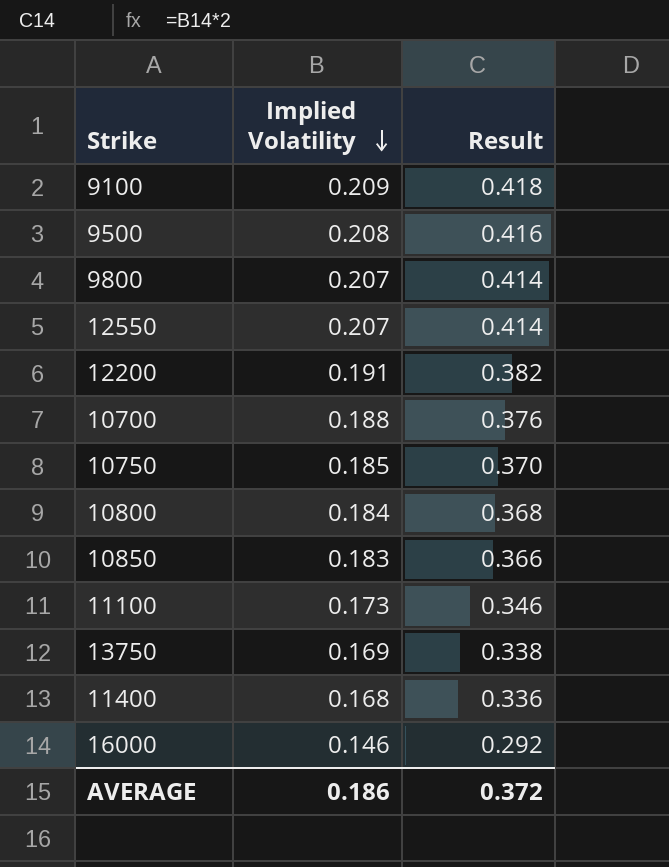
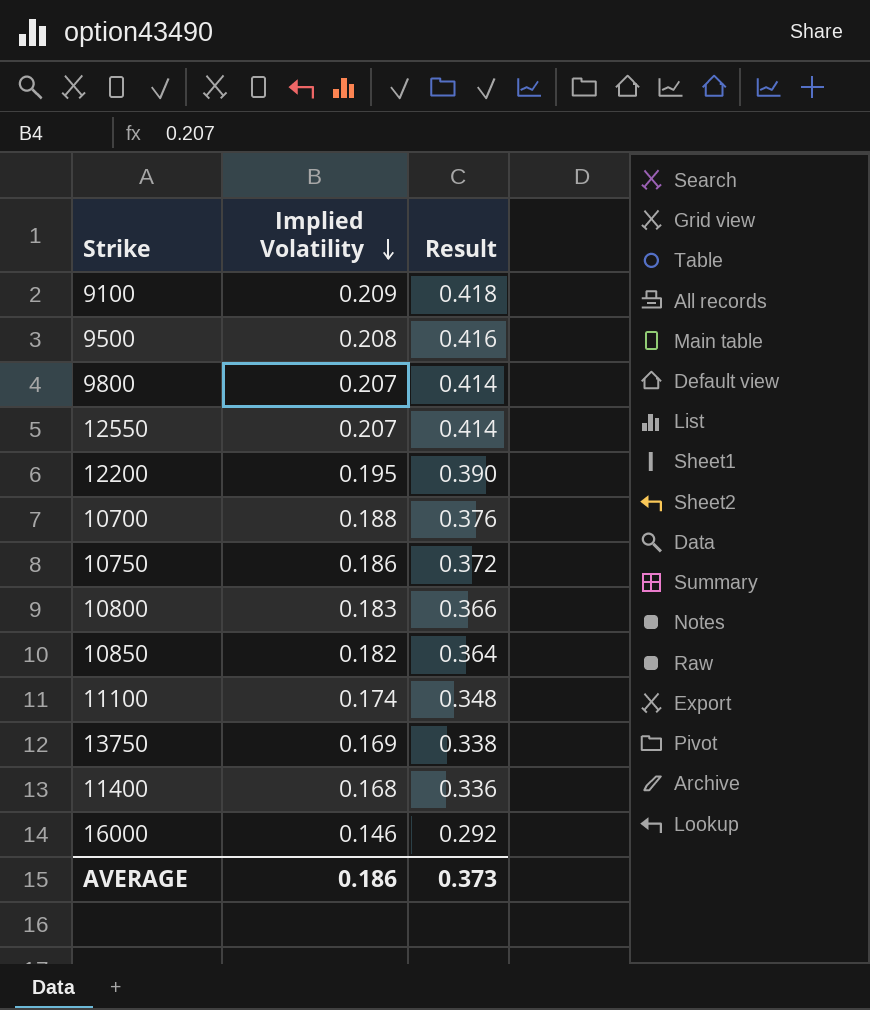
12200 | Implied Volatility: 0.191 -> 0.195
12200 | Result: 0.382 -> 0.390
10750 | Implied Volatility: 0.185 -> 0.186
10750 | Result: 0.370 -> 0.372
10800 | Implied Volatility: 0.184 -> 0.183
10800 | Result: 0.368 -> 0.366
10850 | Implied Volatility: 0.183 -> 0.182
10850 | Result: 0.366 -> 0.364
11100 | Implied Volatility: 0.173 -> 0.174
11100 | Result: 0.346 -> 0.348
AVERAGE | Result: 0.372 -> 0.373

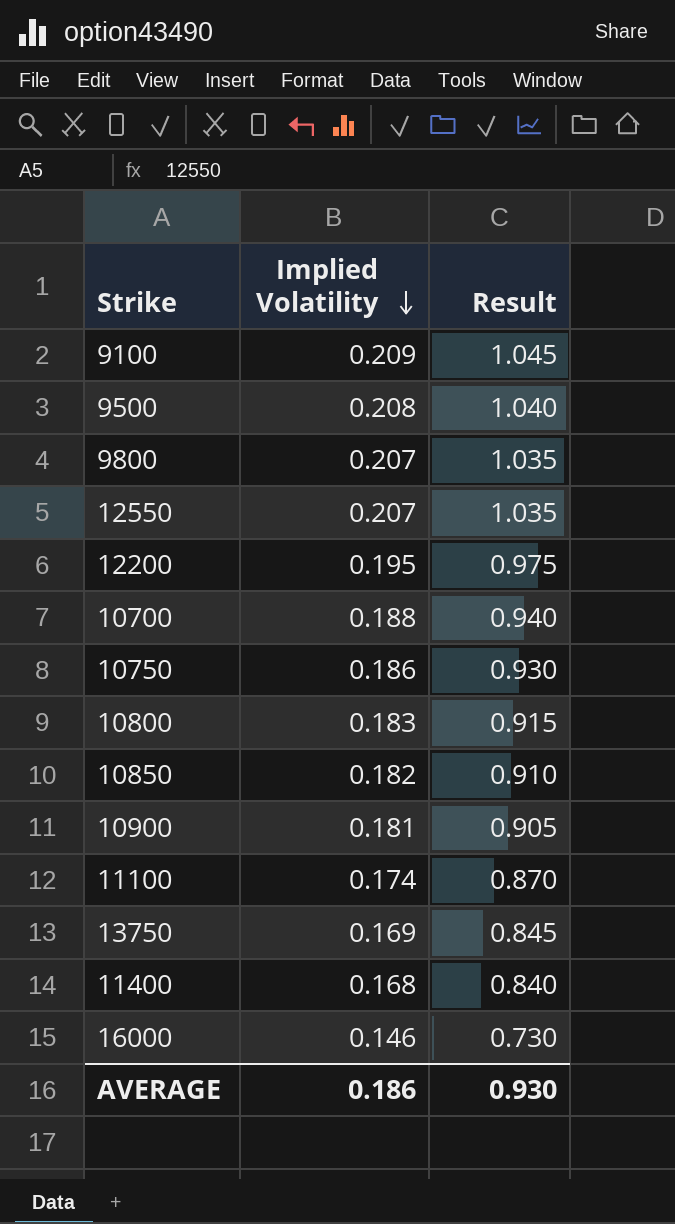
column Result | formula: [Implied Volatility] * 2 -> [Implied Volatility] * 5
row 10900: none -> 0.181 | 0.905
AVERAGE | Result: 0.373 -> 0.930

